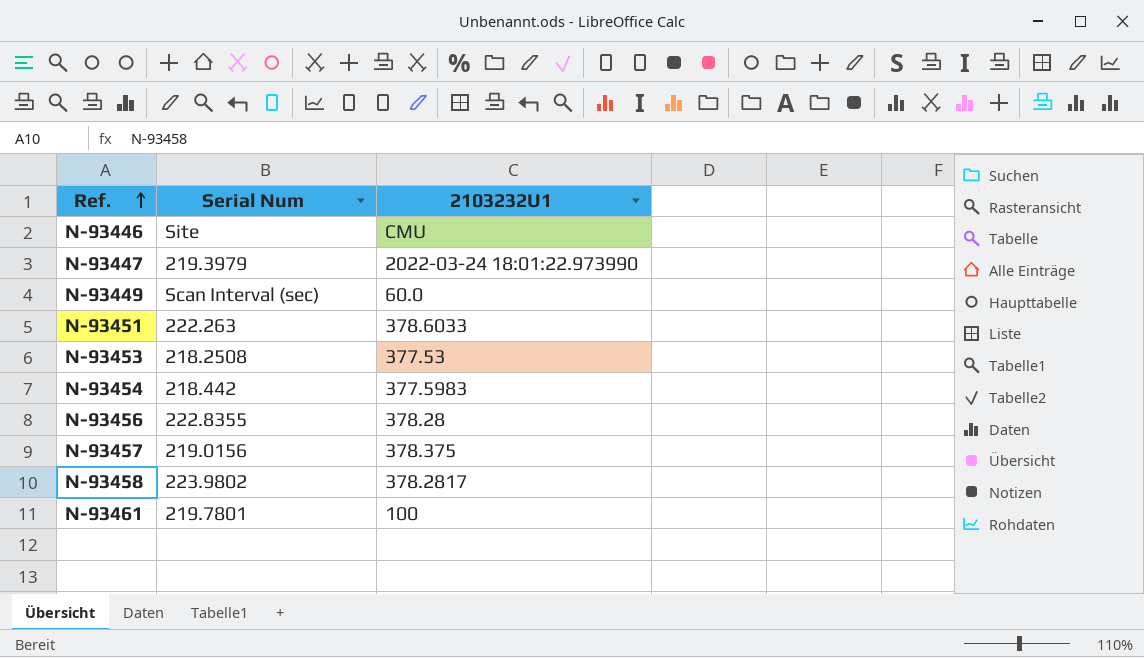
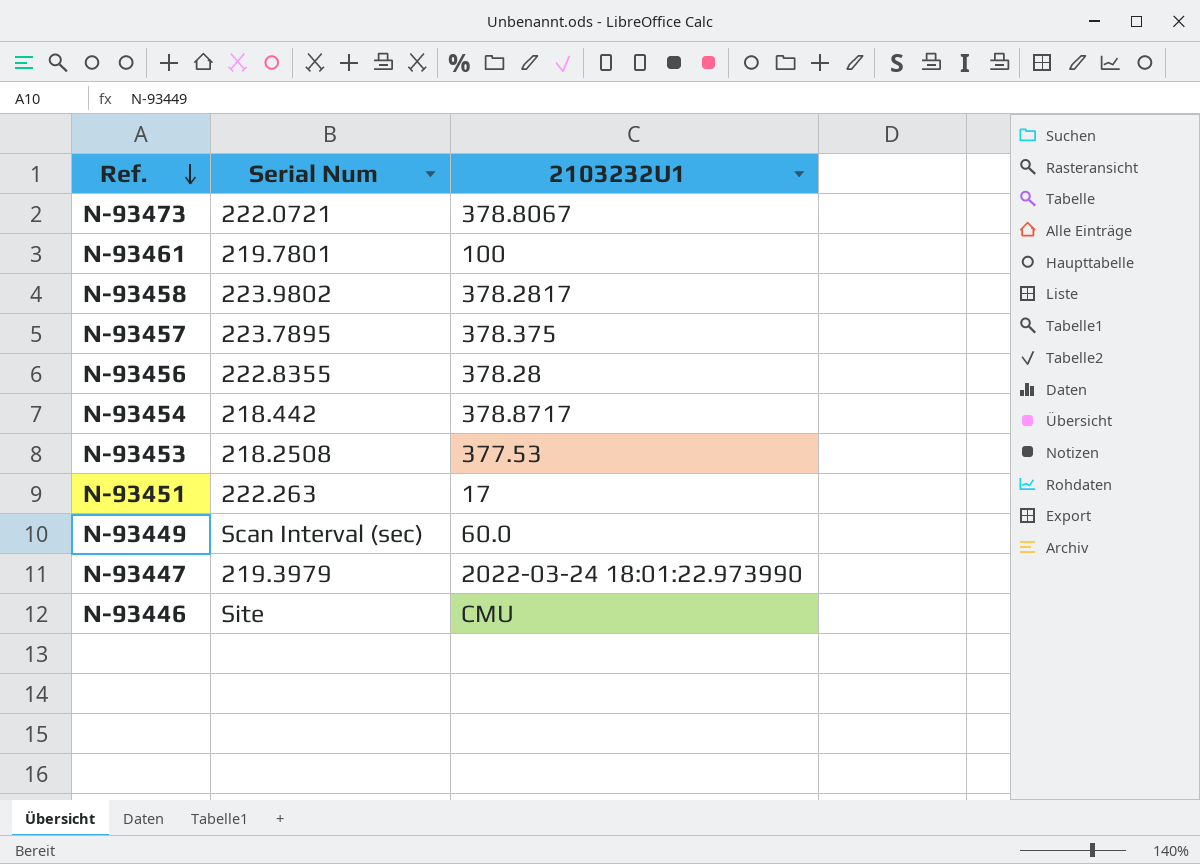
row order: Ref. ascending -> Ref. descending
row N-93473: none -> 222.0721 | 378.8067
N-93457 | Serial Num: 219.0156 -> 223.7895
N-93454 | 2103232U1: 377.5983 -> 378.8717
N-93451 | 2103232U1: 378.6033 -> 17

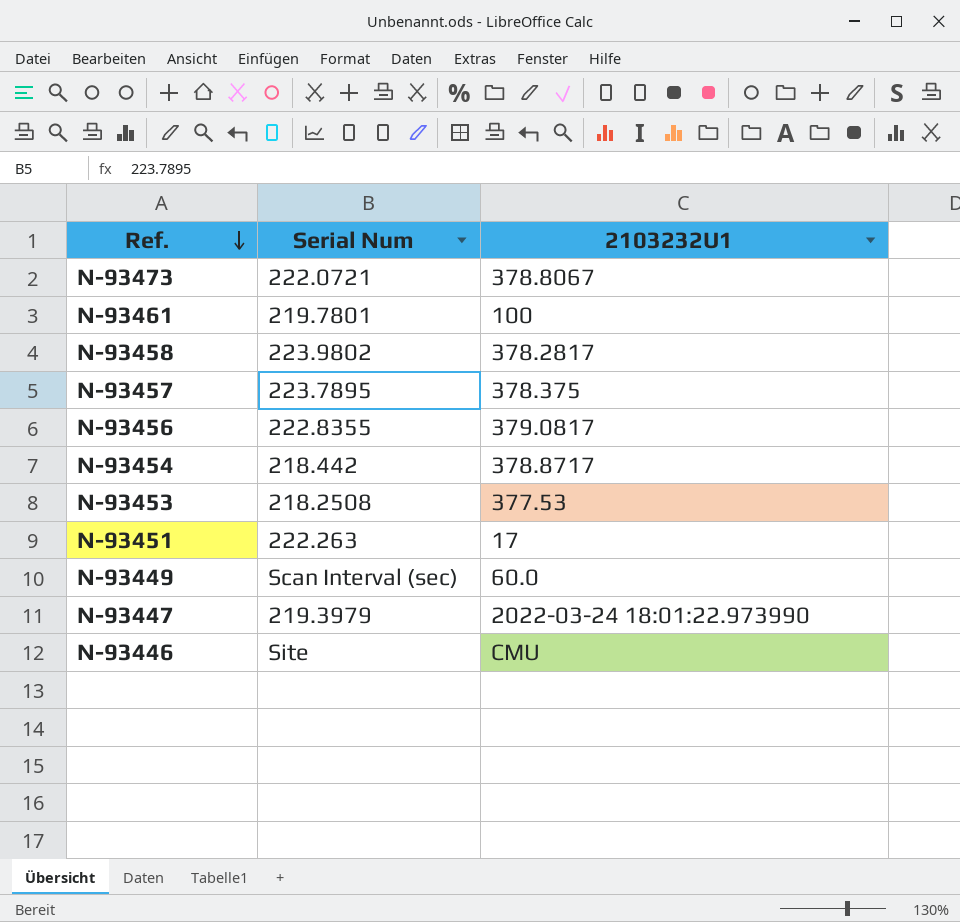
N-93456 | 2103232U1: 378.28 -> 379.0817

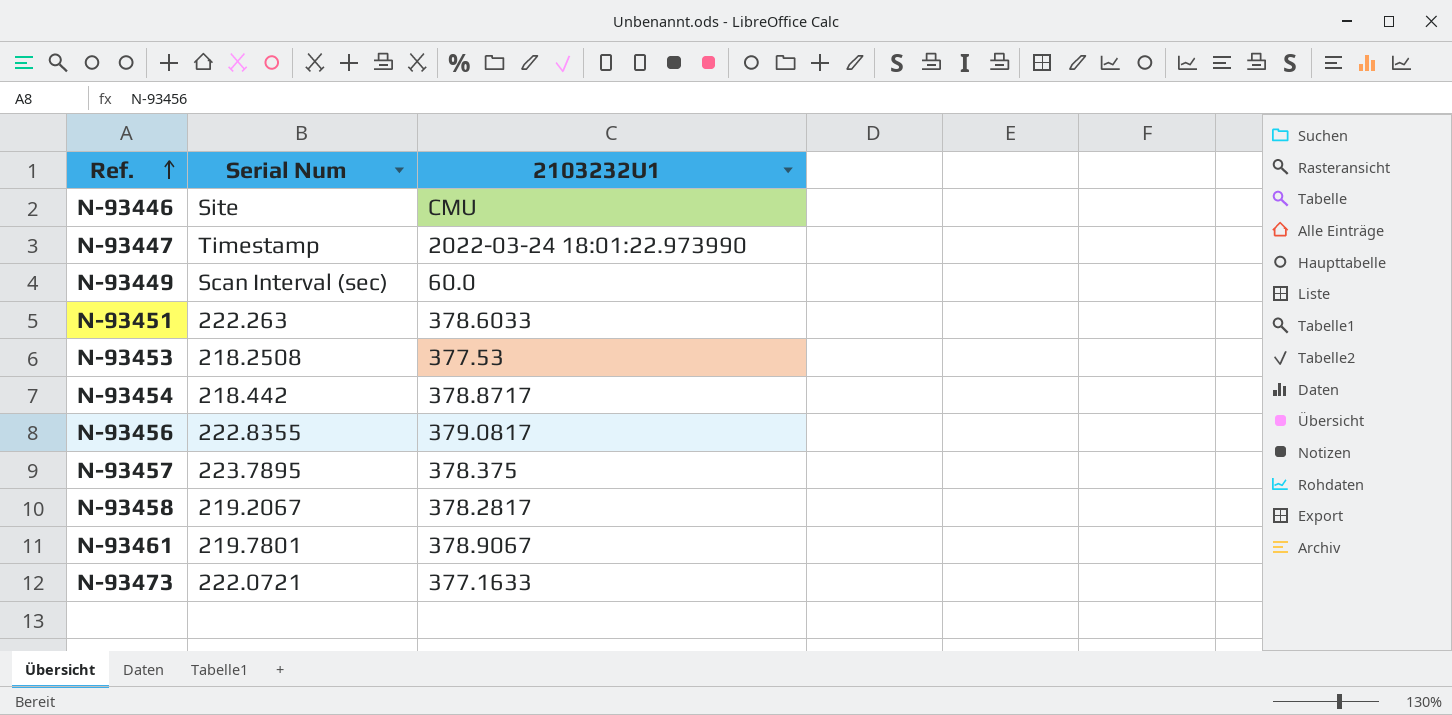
row order: Ref. descending -> Ref. ascending
N-93447 | Serial Num: 219.3979 -> Timestamp
N-93451 | 2103232U1: 17 -> 378.6033
N-93458 | Serial Num: 223.9802 -> 219.2067
N-93461 | 2103232U1: 100 -> 378.9067
N-93473 | 2103232U1: 378.8067 -> 377.1633

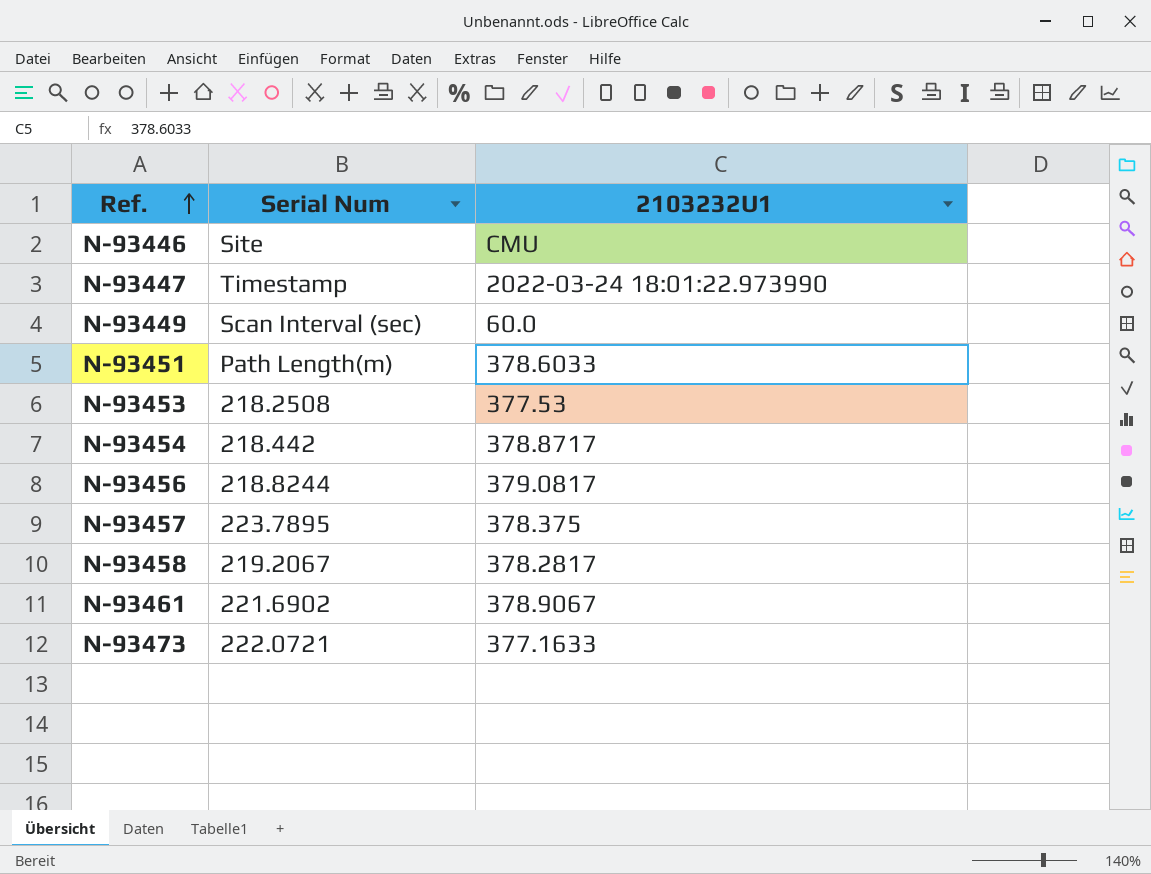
N-93451 | Serial Num: 222.263 -> Path Length(m)
N-93456 | Serial Num: 222.8355 -> 218.8244
N-93461 | Serial Num: 219.7801 -> 221.6902

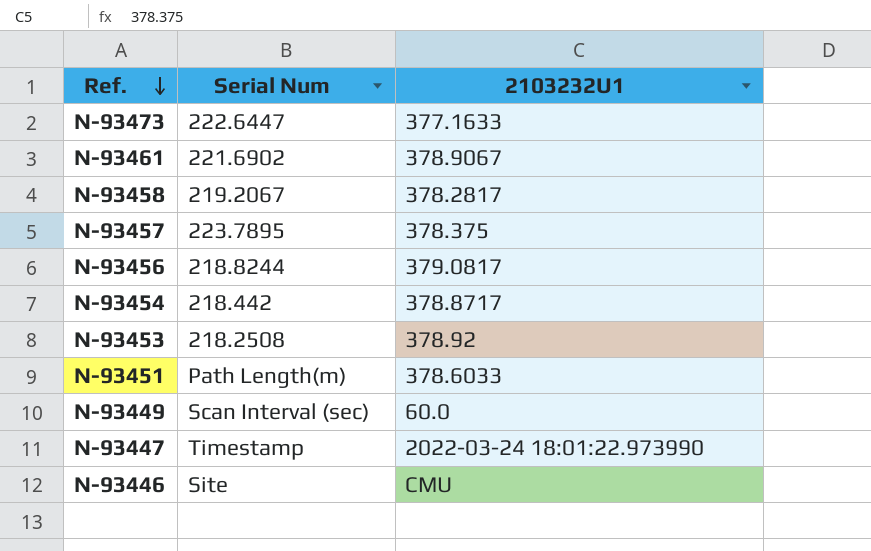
row order: Ref. ascending -> Ref. descending
N-93473 | Serial Num: 222.0721 -> 222.6447
N-93453 | 2103232U1: 377.53 -> 378.92

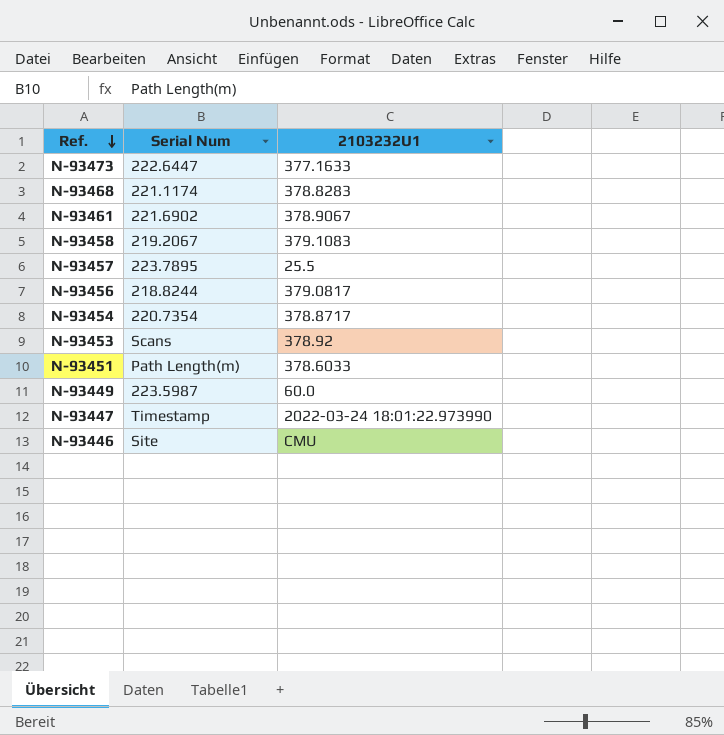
row N-93468: none -> 221.1174 | 378.8283
N-93458 | 2103232U1: 378.2817 -> 379.1083
N-93457 | 2103232U1: 378.375 -> 25.5
N-93454 | Serial Num: 218.442 -> 220.7354
N-93453 | Serial Num: 218.2508 -> Scans
N-93449 | Serial Num: Scan Interval (sec) -> 223.5987

